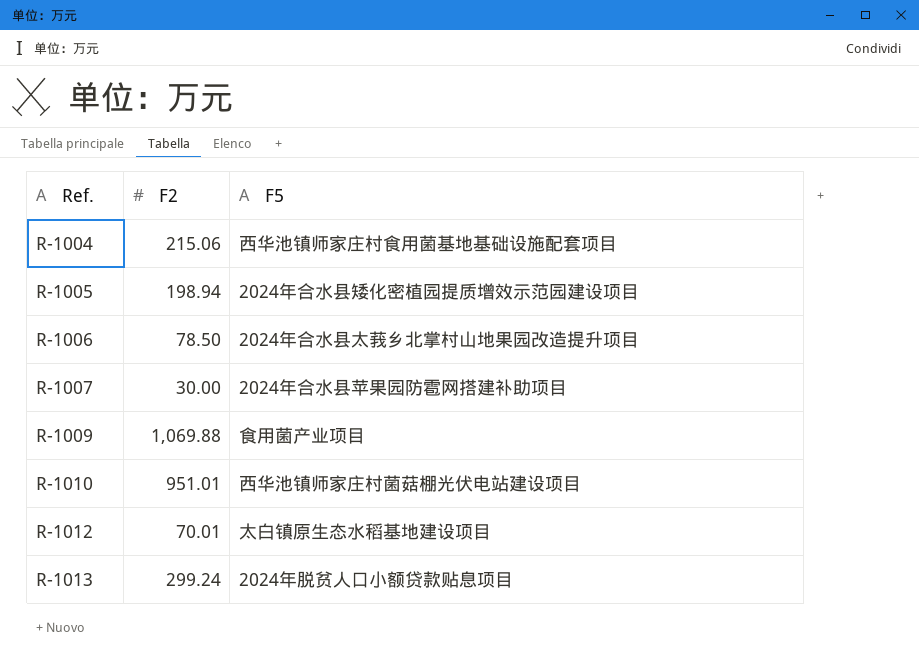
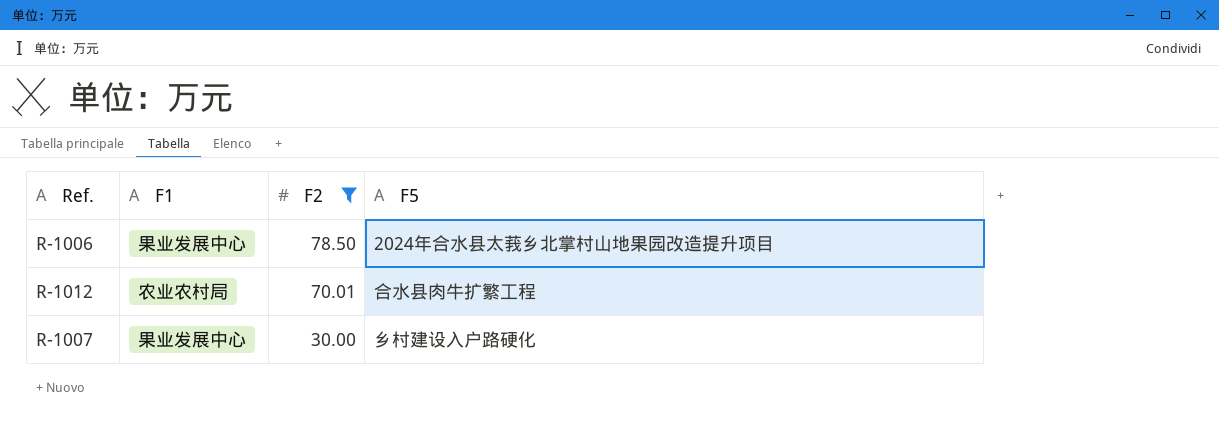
filter: none -> F2 <= 78.50
row order: Ref. ascending -> F2 descending
column F1 | position: none -> 2
R-1012 | F5: 太白镇原生态水稻基地建设项目 -> 合水县肉牛扩繁工程
R-1007 | F5: 2024年合水县苹果园防雹网搭建补助项目 -> 乡村建设入户路硬化

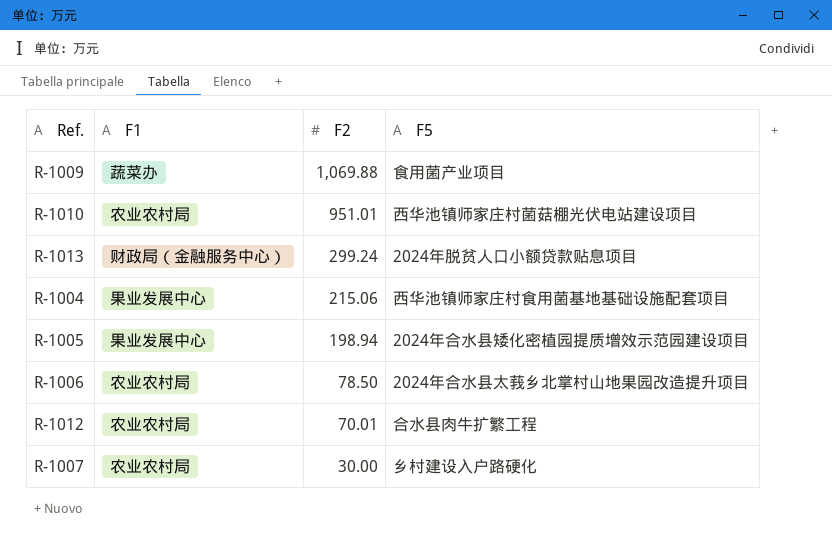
filter: F2 <= 78.50 -> none
R-1006 | F1: 果业发展中心 -> 农业农村局
R-1007 | F1: 果业发展中心 -> 农业农村局

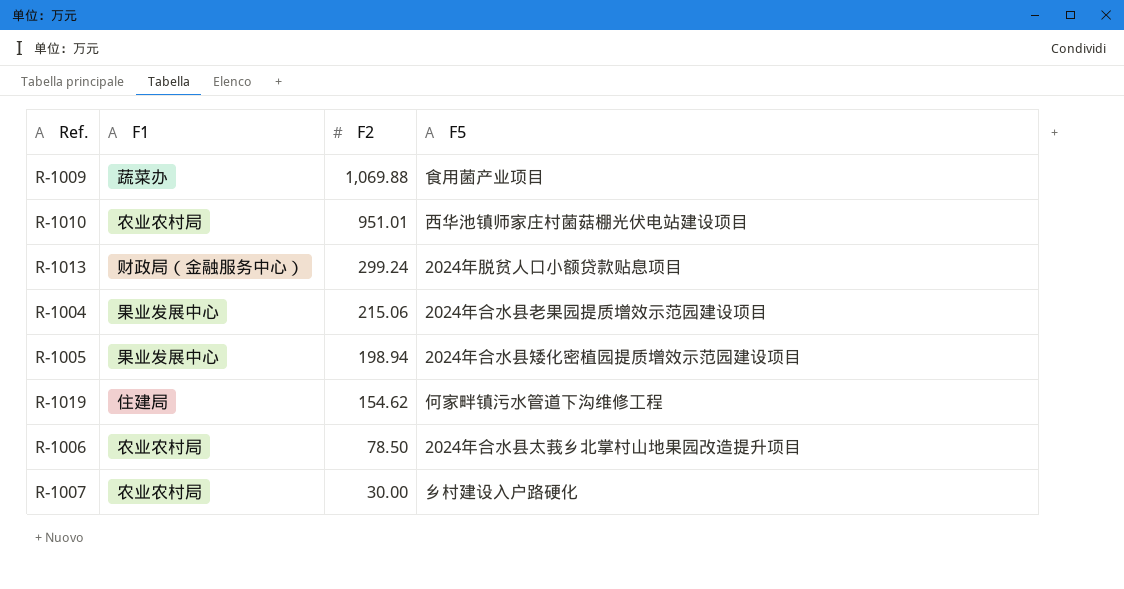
row R-1012: 农业农村局 | 70.01 | 合水县肉牛扩繁工程 -> none
R-1004 | F5: 西华池镇师家庄村食用菌基地基础设施配套项目 -> 2024年合水县老果园提质增效示范园建设项目
row R-1019: none -> 住建局 | 154.62 | 何家畔镇污水管道下沟维修工程

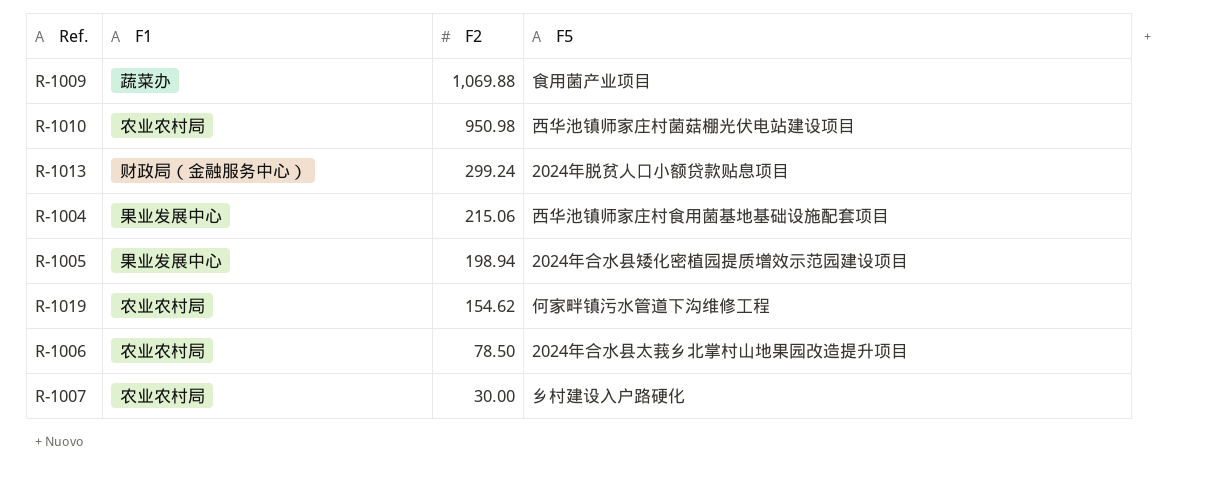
R-1010 | F2: 951.01 -> 950.98
R-1004 | F5: 2024年合水县老果园提质增效示范园建设项目 -> 西华池镇师家庄村食用菌基地基础设施配套项目
R-1019 | F1: 住建局 -> 农业农村局

